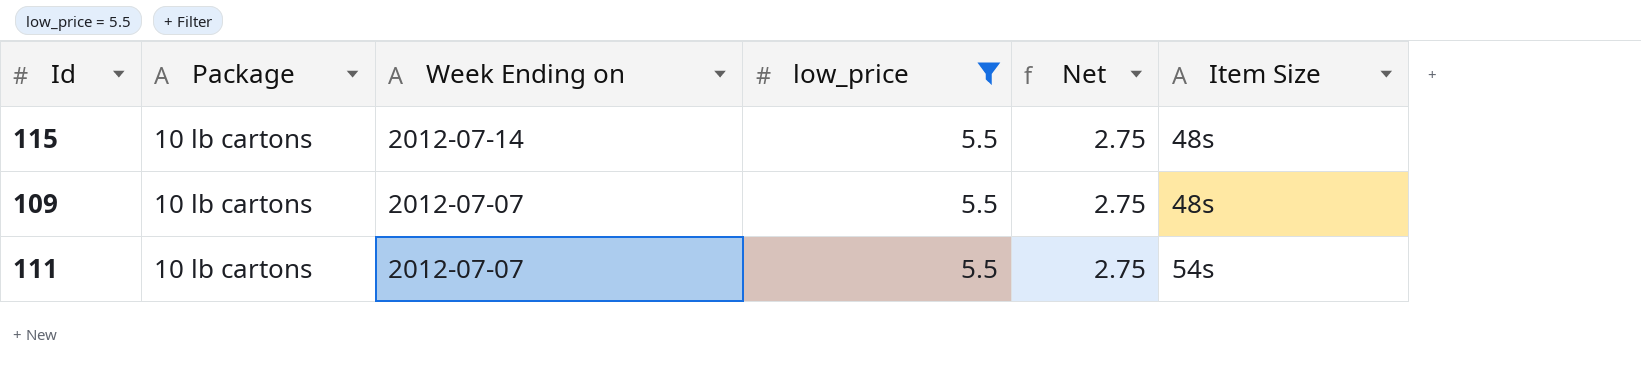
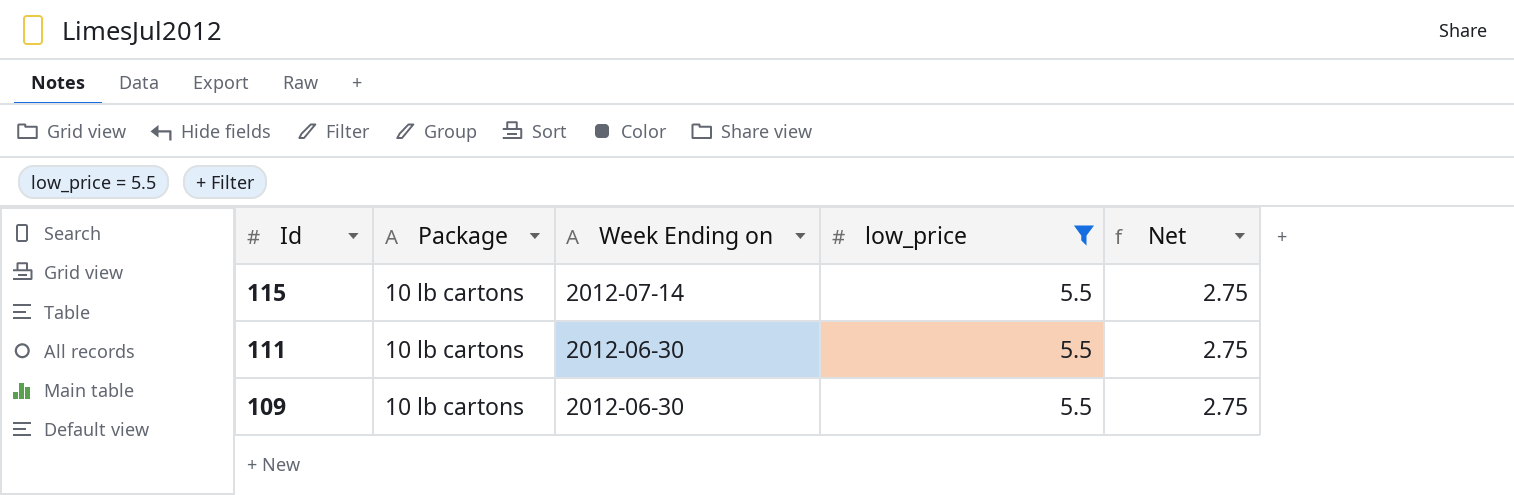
row order: Week Ending on descending -> Id descending
column Item Size | position: 6 -> none
111 | Week Ending on: 2012-07-07 -> 2012-06-30
109 | Week Ending on: 2012-07-07 -> 2012-06-30

